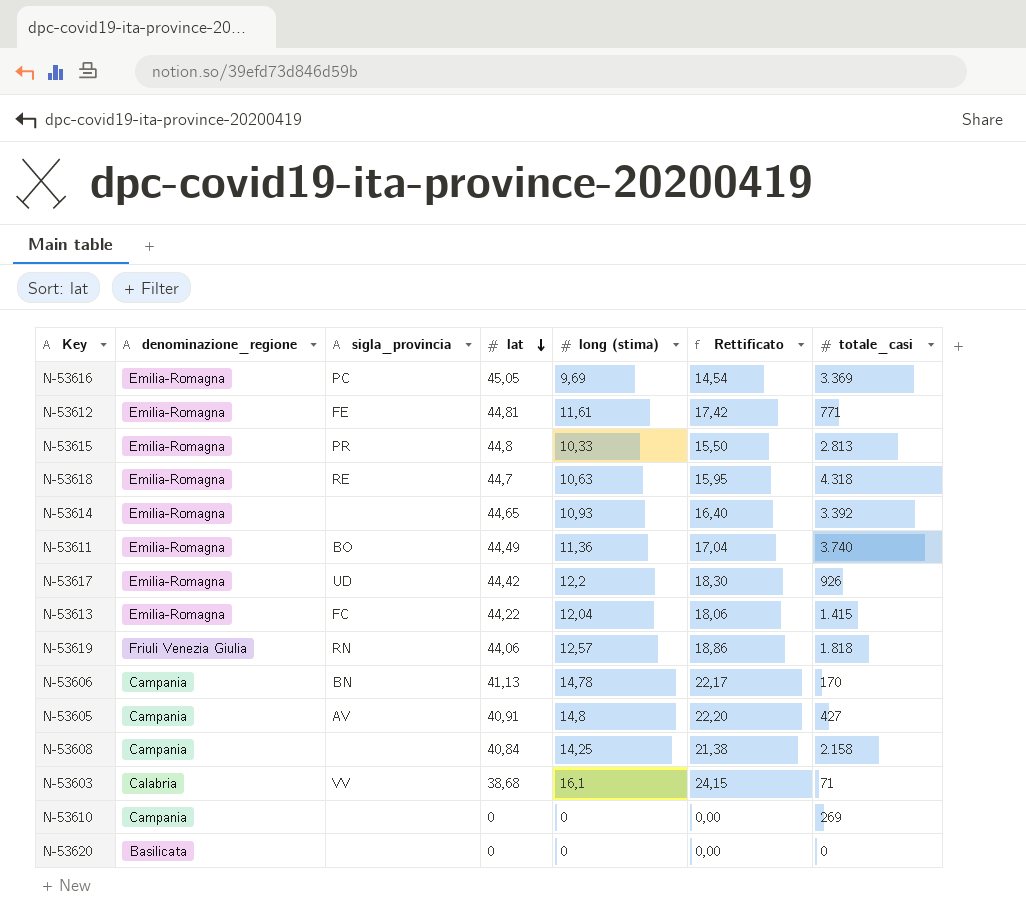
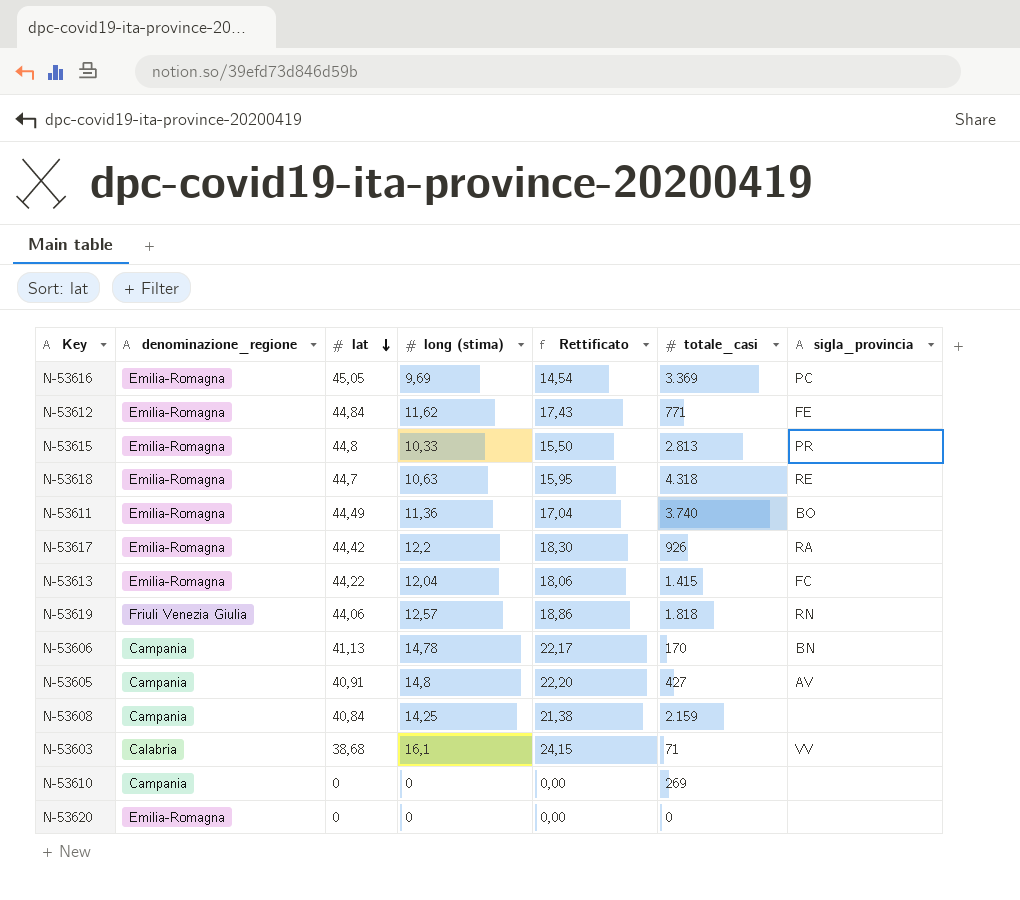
column sigla_provincia | position: 3 -> 7
row N-53614: Emilia-Romagna | none | 44,65 | 10,93 | 16,40 | 3.392 -> none
N-53612 | lat: 44,81 -> 44,84
N-53612 | long (stima): 11,61 -> 11,62
N-53612 | Rettificato: 17,42 -> 17,43
N-53617 | sigla_provincia: UD -> RA
N-53608 | totale_casi: 2.158 -> 2.159
N-53620 | denominazione_regione: Basilicata -> Emilia-Romagna

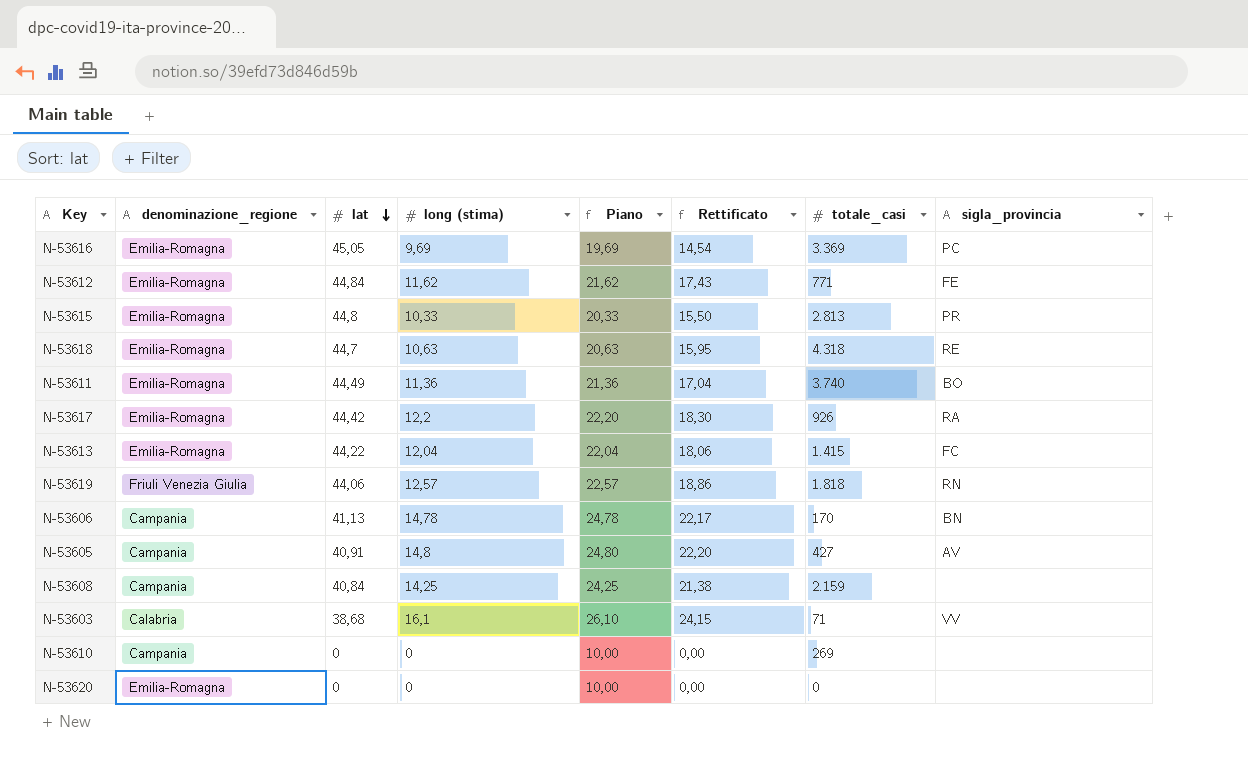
column Piano | formula: none -> [long (stima)] + 10

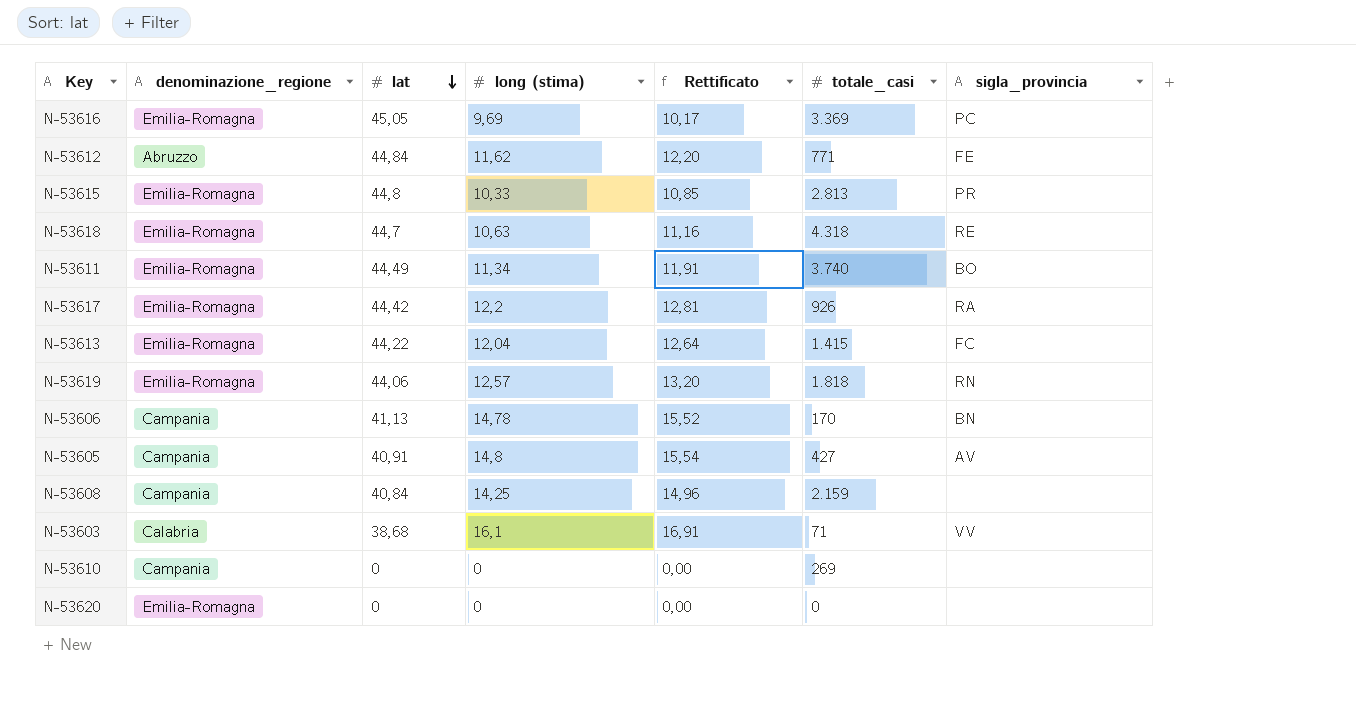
column Piano | formula: [long (stima)] + 10 -> none
column Rettificato | formula: [long (stima)] * 1,5 -> [long (stima)] * 1,05
N-53612 | denominazione_regione: Emilia-Romagna -> Abruzzo
N-53611 | long (stima): 11,36 -> 11,34
N-53619 | denominazione_regione: Friuli Venezia Giulia -> Emilia-Romagna

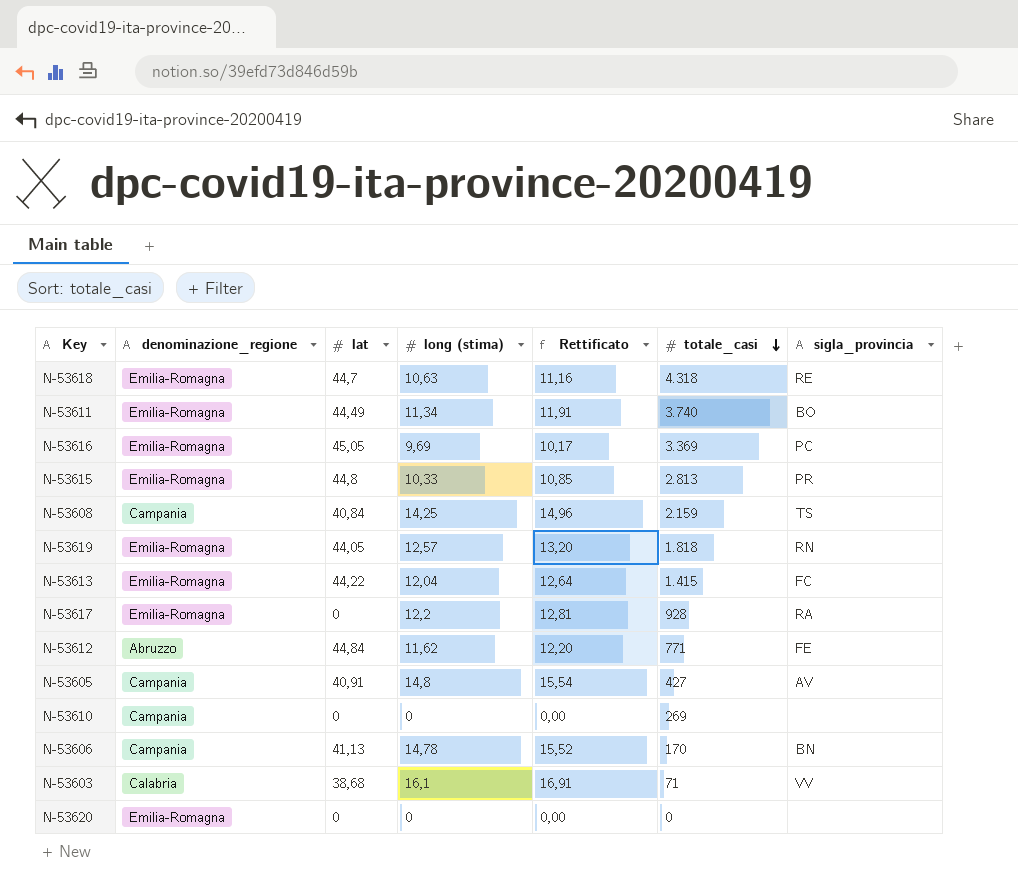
row order: lat descending -> totale_casi descending
N-53608 | sigla_provincia: none -> TS
N-53619 | lat: 44,06 -> 44,05
N-53617 | lat: 44,42 -> 0
N-53617 | totale_casi: 926 -> 928

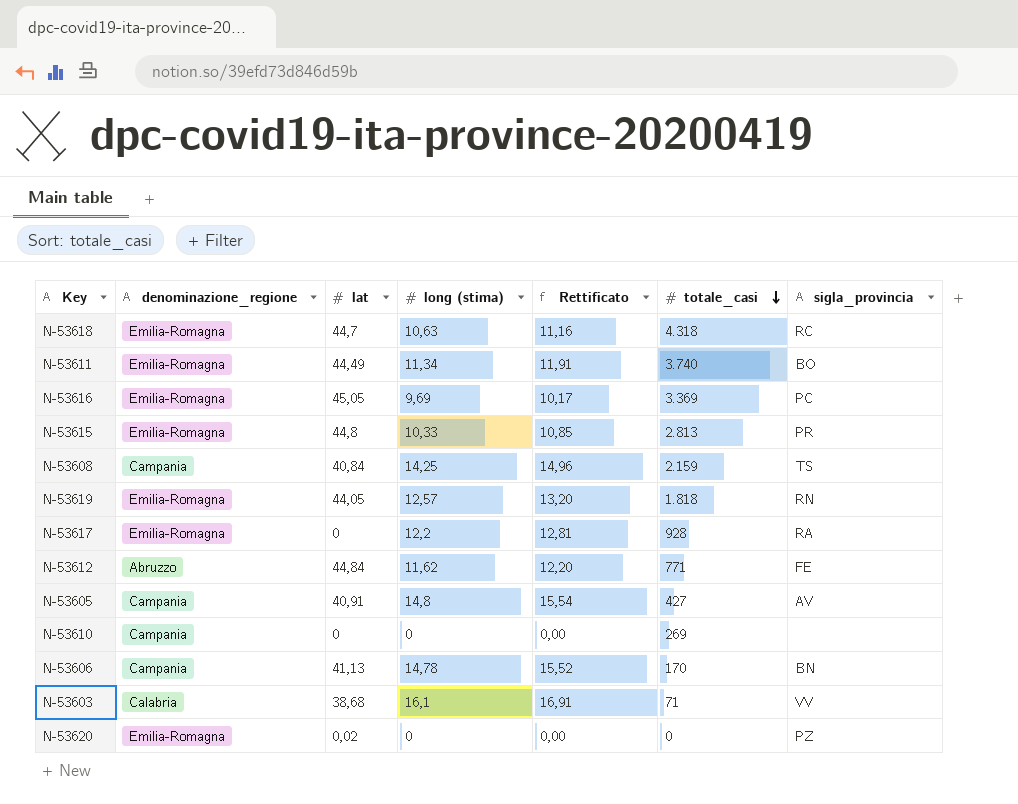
row N-53613: Emilia-Romagna | 44,22 | 12,04 | 12,64 | 1.415 | FC -> none
N-53618 | sigla_provincia: RE -> RC
N-53620 | lat: 0 -> 0,02
N-53620 | sigla_provincia: none -> PZ

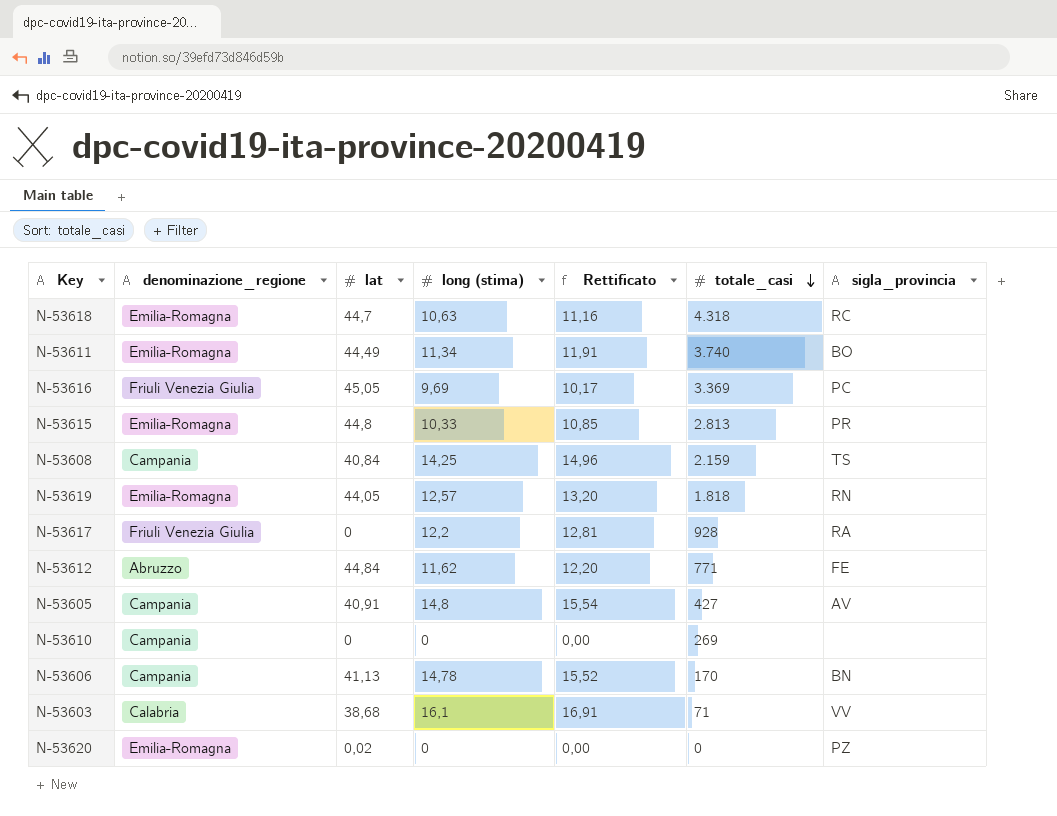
N-53616 | denominazione_regione: Emilia-Romagna -> Friuli Venezia Giulia
N-53617 | denominazione_regione: Emilia-Romagna -> Friuli Venezia Giulia

